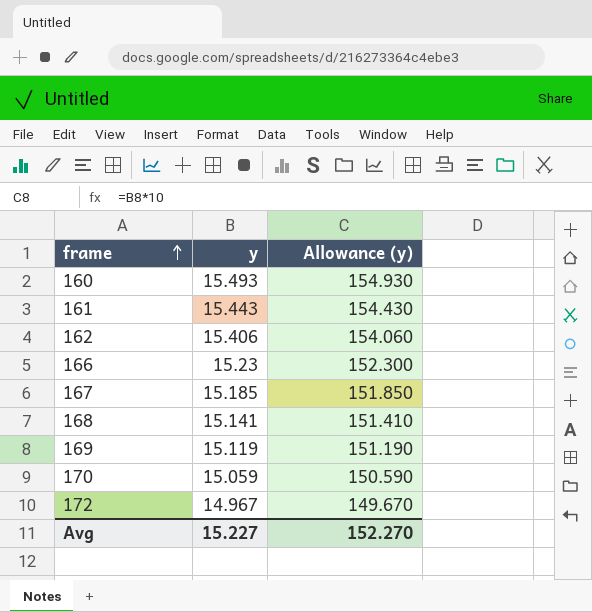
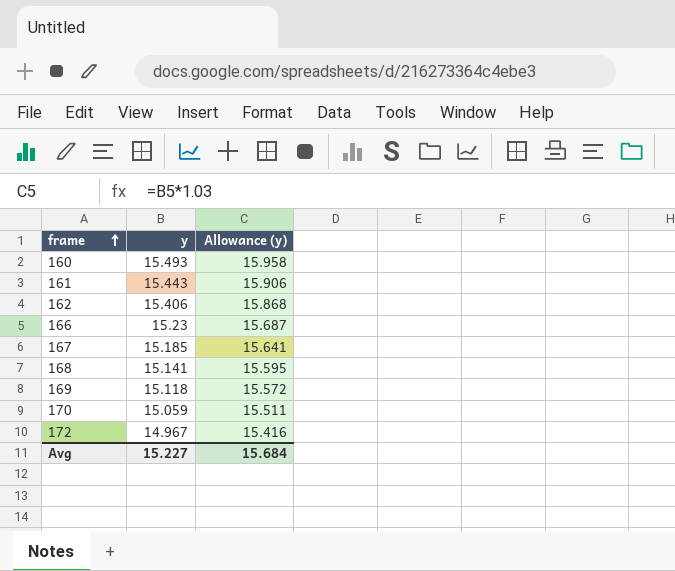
column Allowance (y) | formula: [y] * 10 -> [y] * 1.03
169 | y: 15.119 -> 15.118
Avg | Allowance (y): 152.270 -> 15.684

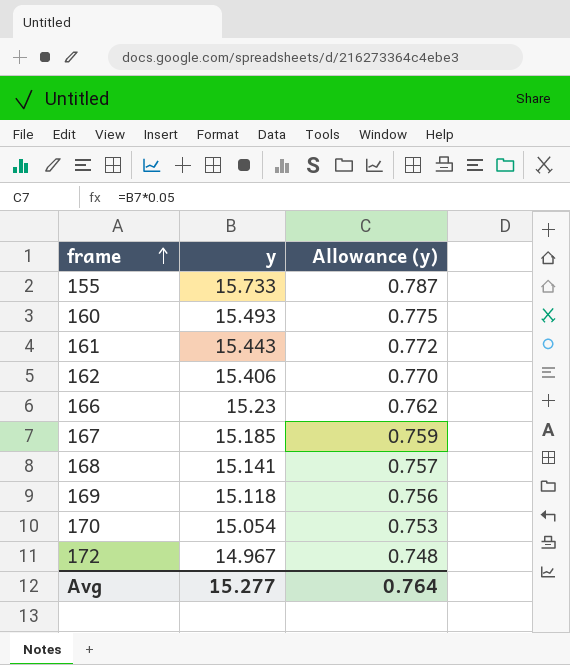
column Allowance (y) | formula: [y] * 1.03 -> [y] * 0.05
row 155: none -> 15.733 | 0.787
170 | y: 15.059 -> 15.054
Avg | y: 15.227 -> 15.277
Avg | Allowance (y): 15.684 -> 0.764

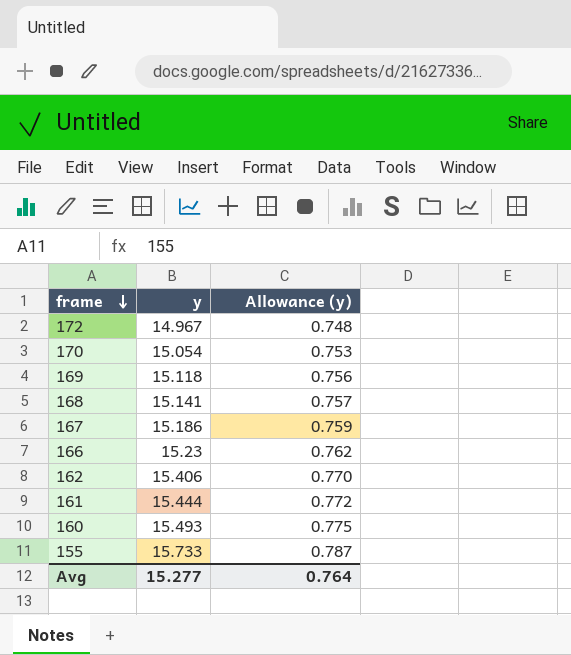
row order: frame ascending -> frame descending
167 | y: 15.185 -> 15.186
161 | y: 15.443 -> 15.444

